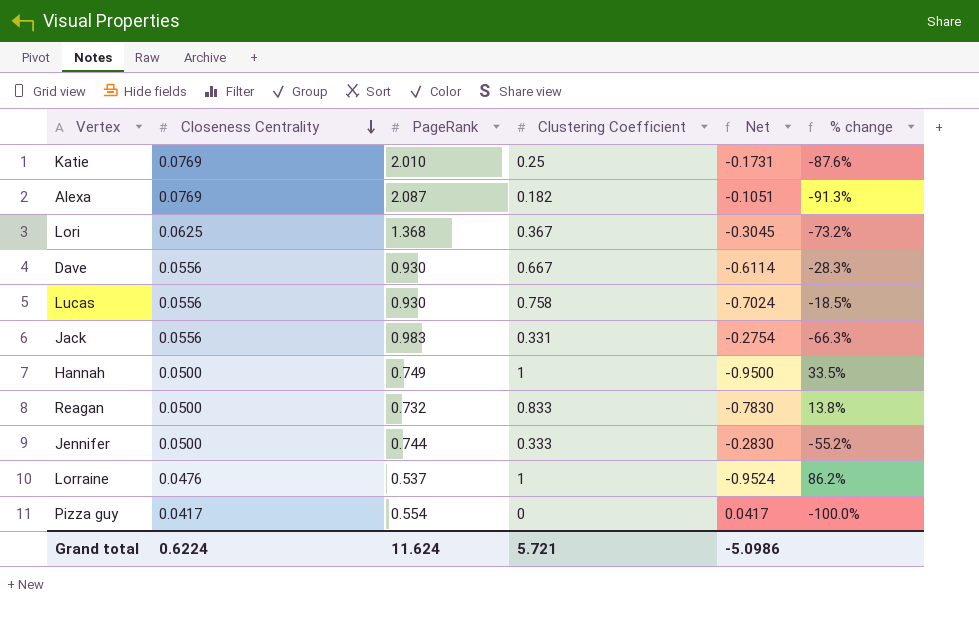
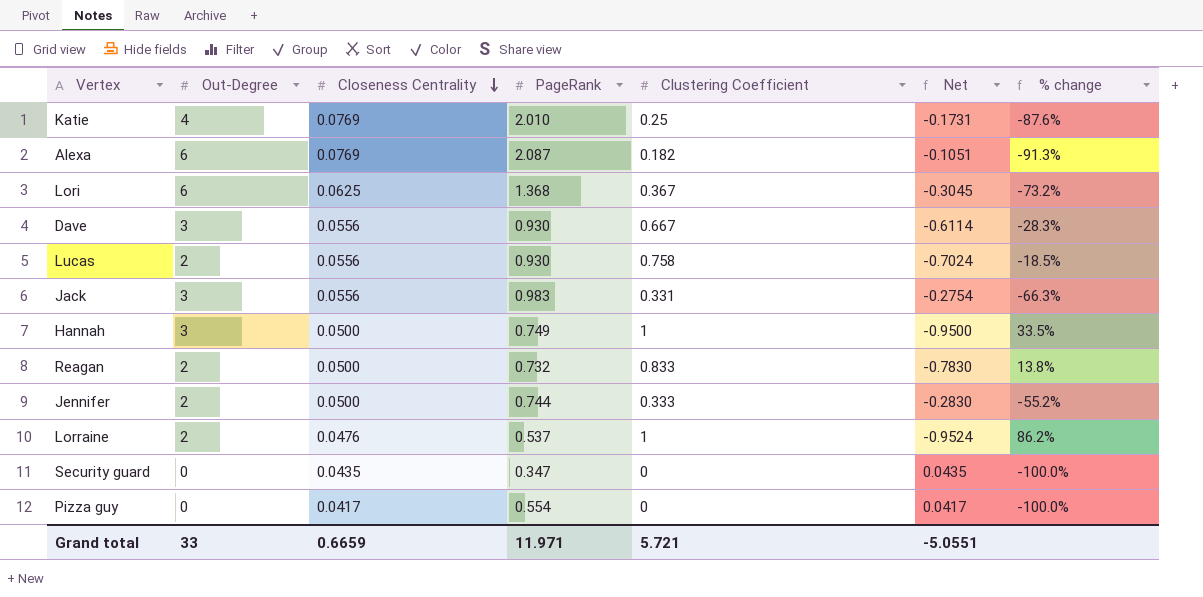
column Out-Degree | position: none -> 2
row Security guard: none -> 0 | 0.0435 | 0.347 | 0 | 0.0435 | -100.0%
Grand total | Closeness Centrality: 0.6224 -> 0.6659
Grand total | PageRank: 11.624 -> 11.971
Grand total | Net: -5.0986 -> -5.0551

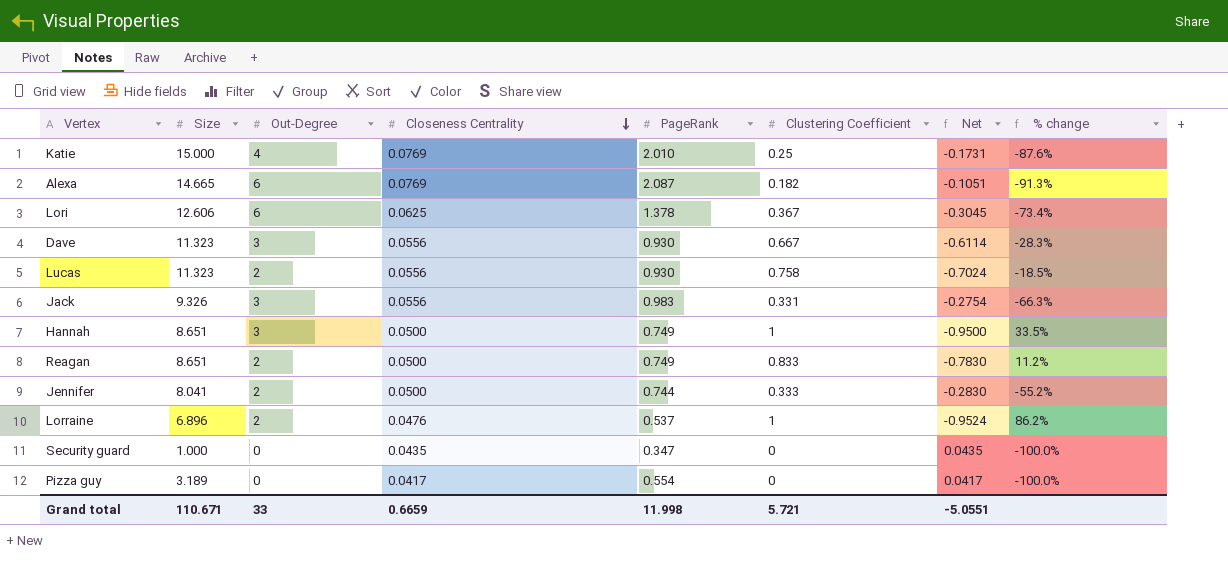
column Size | position: none -> 2
Lori | PageRank: 1.368 -> 1.378
Lori | % change: -73.2% -> -73.4%
Reagan | PageRank: 0.732 -> 0.749
Reagan | % change: 13.8% -> 11.2%
Grand total | PageRank: 11.971 -> 11.998

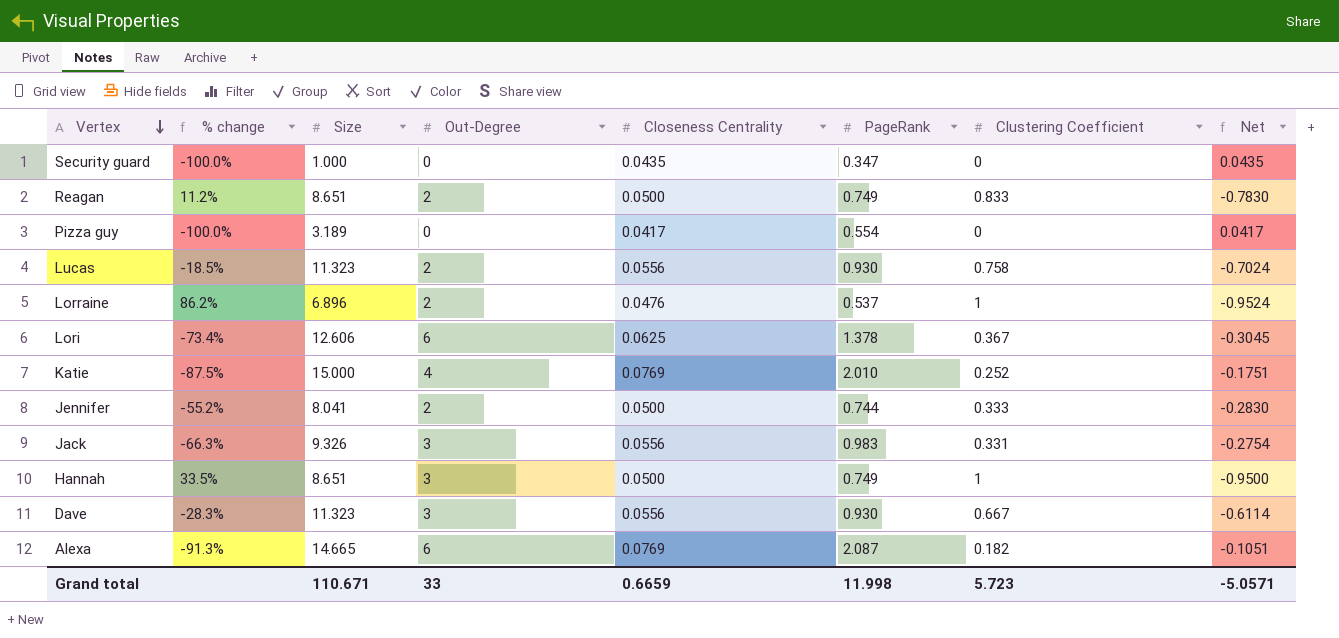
row order: Closeness Centrality descending -> Vertex descending
column % change | position: 8 -> 2
Katie | % change: -87.6% -> -87.5%
Katie | Clustering Coefficient: 0.25 -> 0.252
Katie | Net: -0.1731 -> -0.1751
Grand total | Clustering Coefficient: 5.721 -> 5.723
Grand total | Net: -5.0551 -> -5.0571

